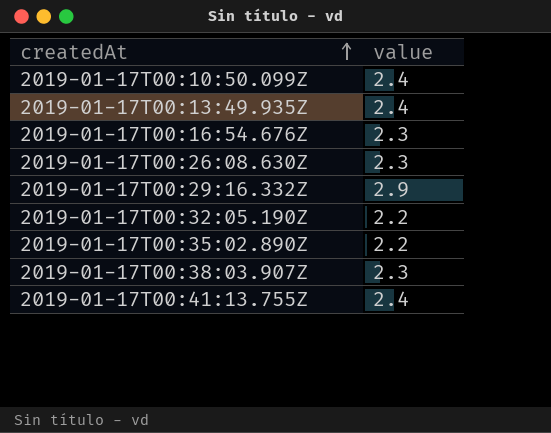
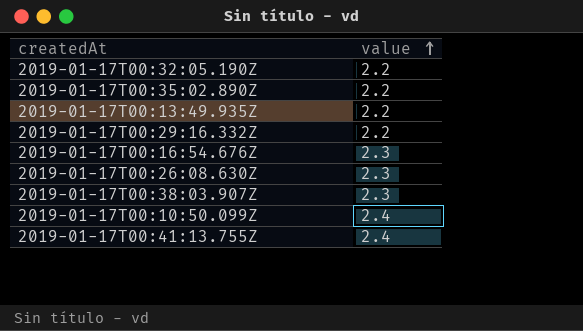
row order: createdAt ascending -> value ascending
2019-01-17T00:13:49.935Z | value: 2.4 -> 2.2
2019-01-17T00:29:16.332Z | value: 2.9 -> 2.2

